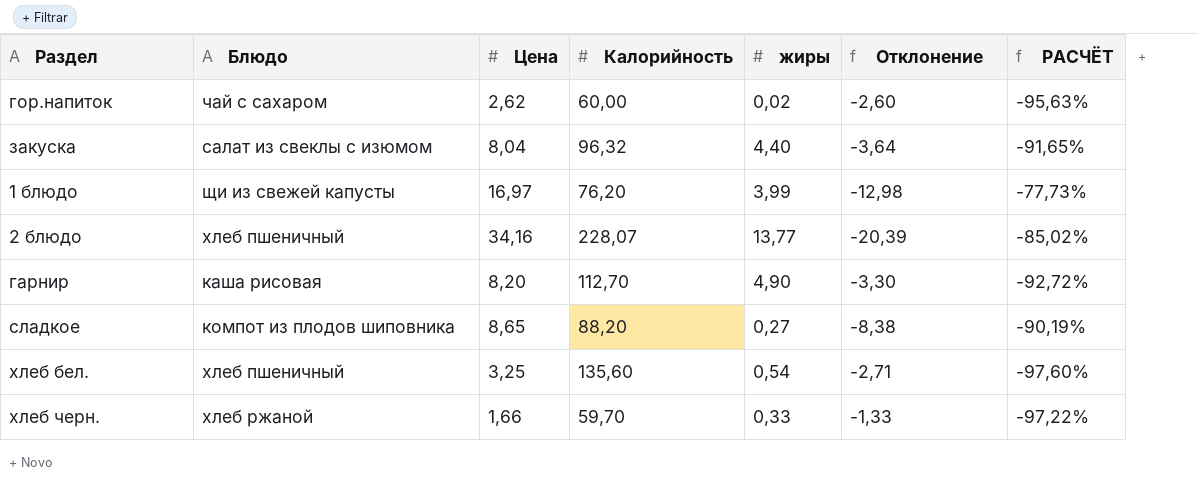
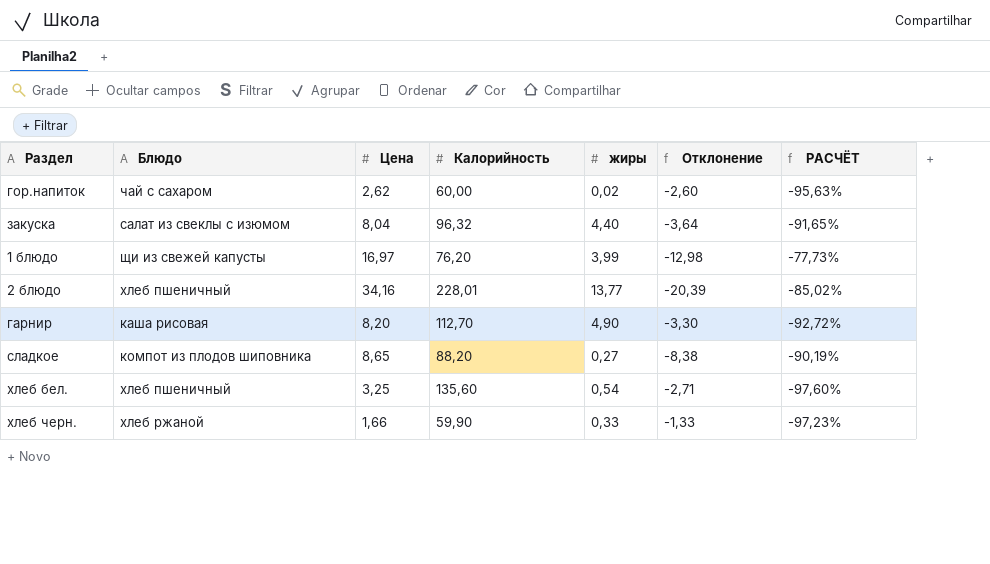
2 блюдо | Калорийность: 228,07 -> 228,01
хлеб черн. | Калорийность: 59,70 -> 59,90
хлеб черн. | РАСЧЁТ: -97,22% -> -97,23%

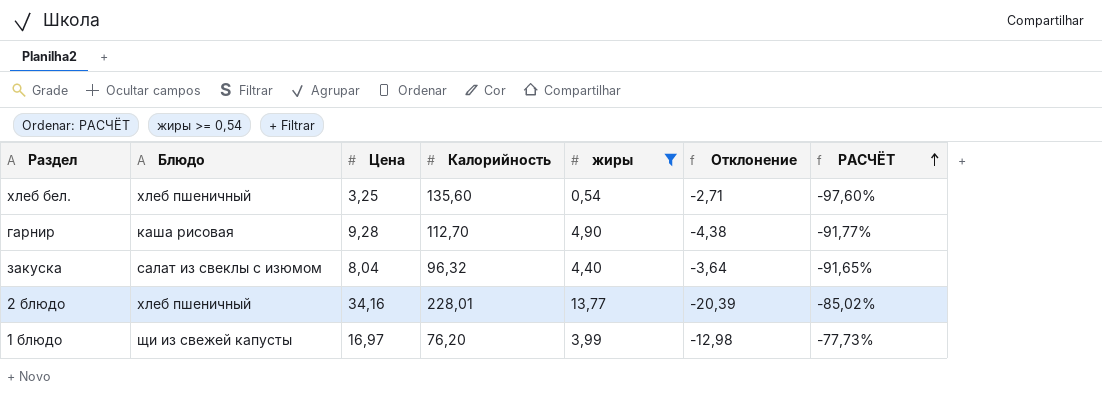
filter: none -> жиры >= 0,54
row order: none -> РАСЧЁТ ascending
гарнир | Цена: 8,20 -> 9,28
гарнир | Отклонение: -3,30 -> -4,38
гарнир | РАСЧЁТ: -92,72% -> -91,77%

